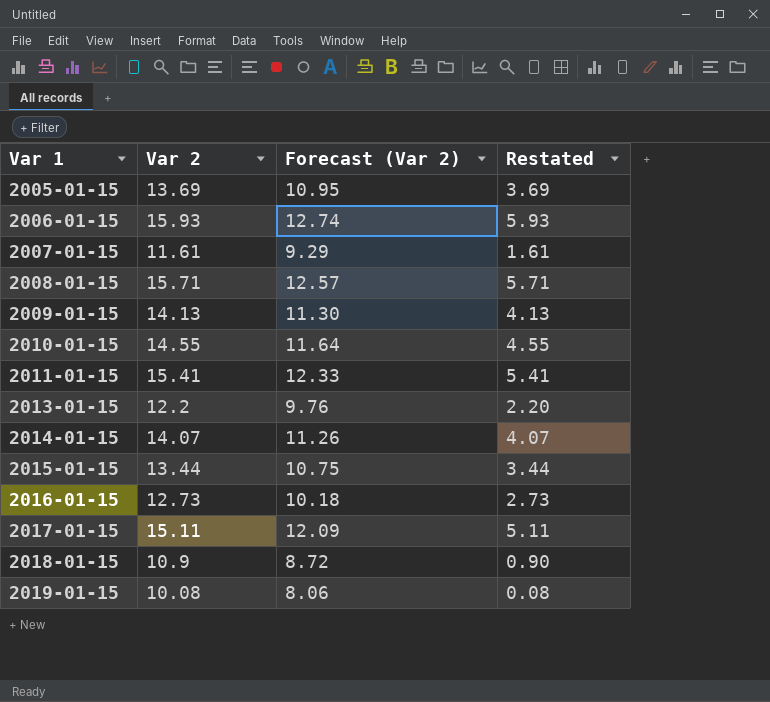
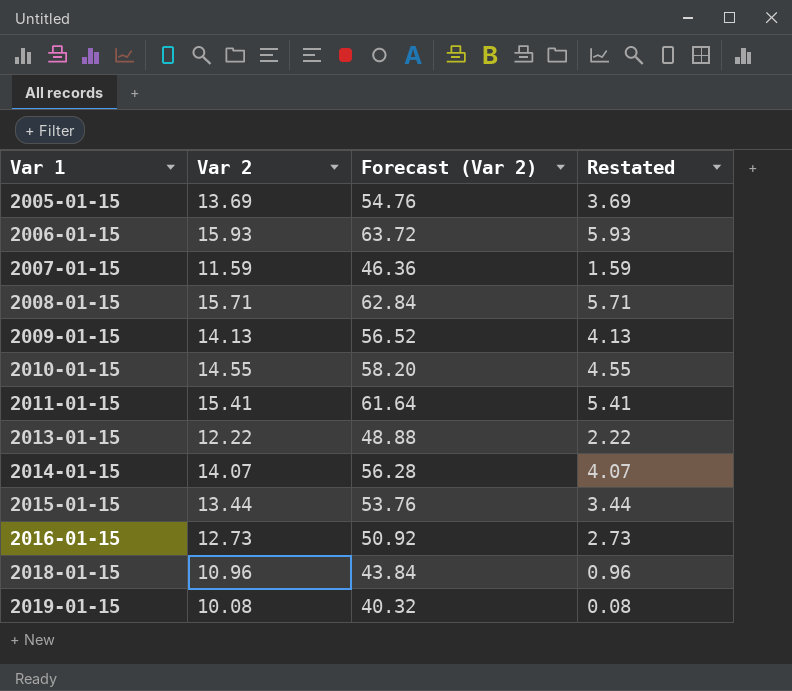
column Forecast (Var 2) | formula: [Var 2] * 0.8 -> [Var 2] * 4
row 2017-01-15: 15.11 | 12.09 | 5.11 -> none
2007-01-15 | Var 2: 11.61 -> 11.59
2007-01-15 | Restated: 1.61 -> 1.59
2013-01-15 | Var 2: 12.2 -> 12.22
2013-01-15 | Restated: 2.20 -> 2.22
2018-01-15 | Var 2: 10.9 -> 10.96
2018-01-15 | Restated: 0.90 -> 0.96

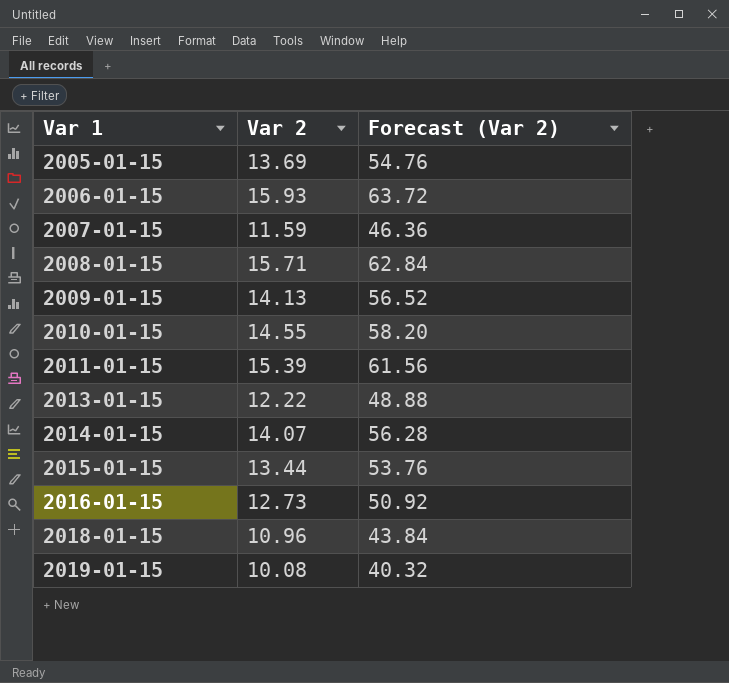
column Restated | formula: [Var 2] - 10 -> none
2011-01-15 | Var 2: 15.41 -> 15.39
2011-01-15 | Forecast (Var 2): 61.64 -> 61.56

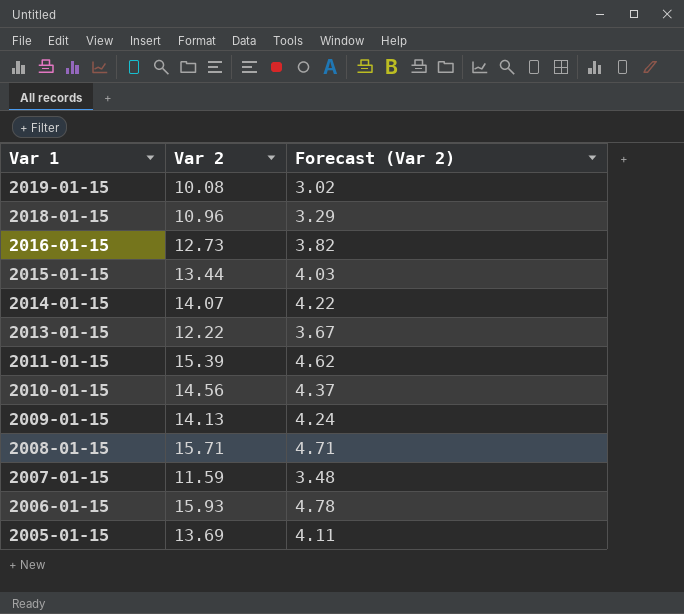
row order: Var 1 ascending -> Var 1 descending
column Forecast (Var 2) | formula: [Var 2] * 4 -> [Var 2] * 0.3
2010-01-15 | Var 2: 14.55 -> 14.56

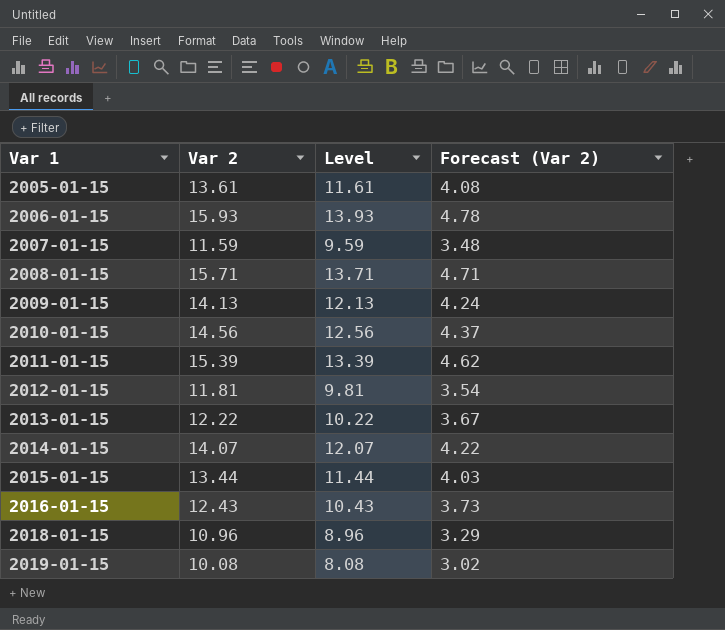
row order: Var 1 descending -> Var 1 ascending
column Level | formula: none -> [Var 2] - 2
2005-01-15 | Var 2: 13.69 -> 13.61
2005-01-15 | Forecast (Var 2): 4.11 -> 4.08
row 2012-01-15: none -> 11.81 | 9.81 | 3.54
2016-01-15 | Var 2: 12.73 -> 12.43
2016-01-15 | Forecast (Var 2): 3.82 -> 3.73

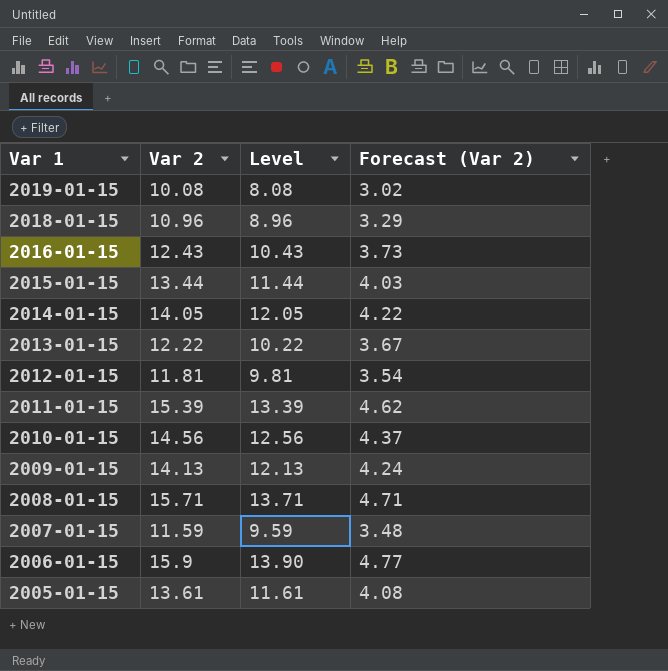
row order: Var 1 ascending -> Var 1 descending
2014-01-15 | Var 2: 14.07 -> 14.05
2014-01-15 | Level: 12.07 -> 12.05
2006-01-15 | Var 2: 15.93 -> 15.9
2006-01-15 | Level: 13.93 -> 13.90
2006-01-15 | Forecast (Var 2): 4.78 -> 4.77

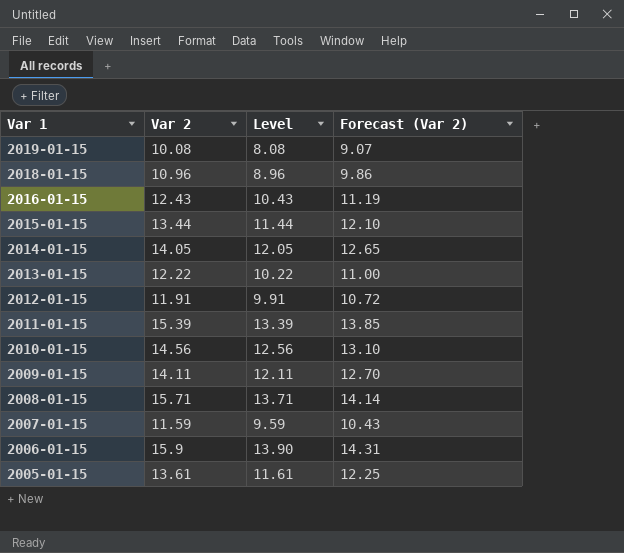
column Forecast (Var 2) | formula: [Var 2] * 0.3 -> [Var 2] * 0.9
2012-01-15 | Var 2: 11.81 -> 11.91
2012-01-15 | Level: 9.81 -> 9.91
2009-01-15 | Var 2: 14.13 -> 14.11
2009-01-15 | Level: 12.13 -> 12.11

